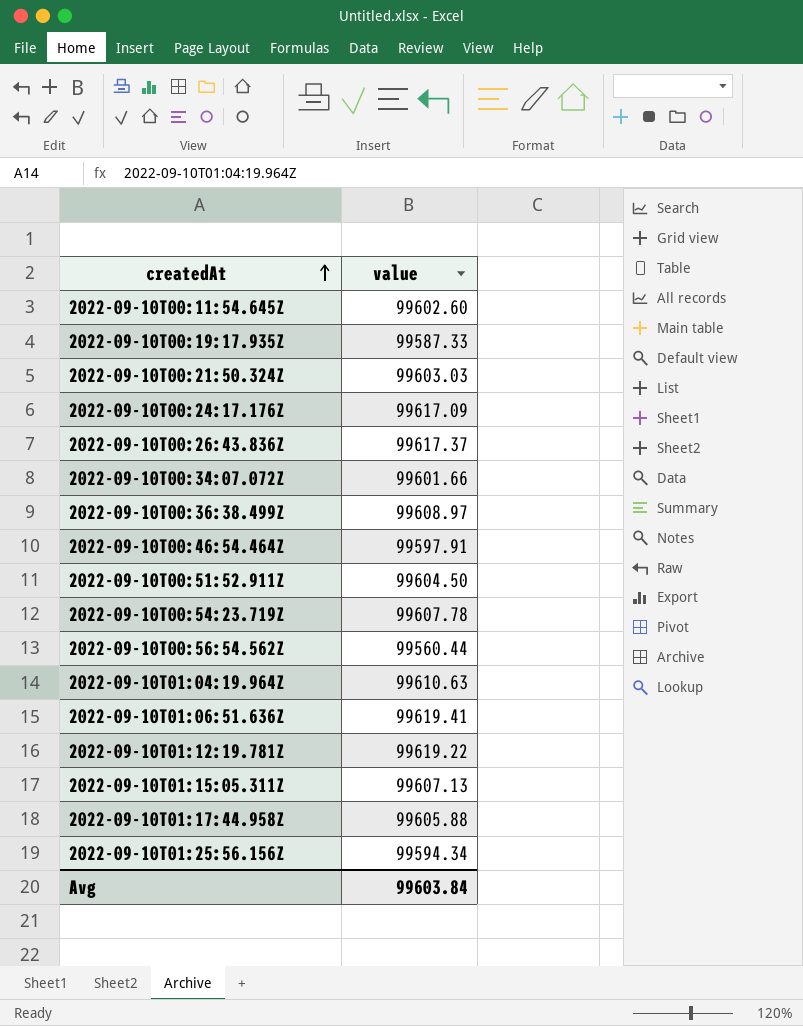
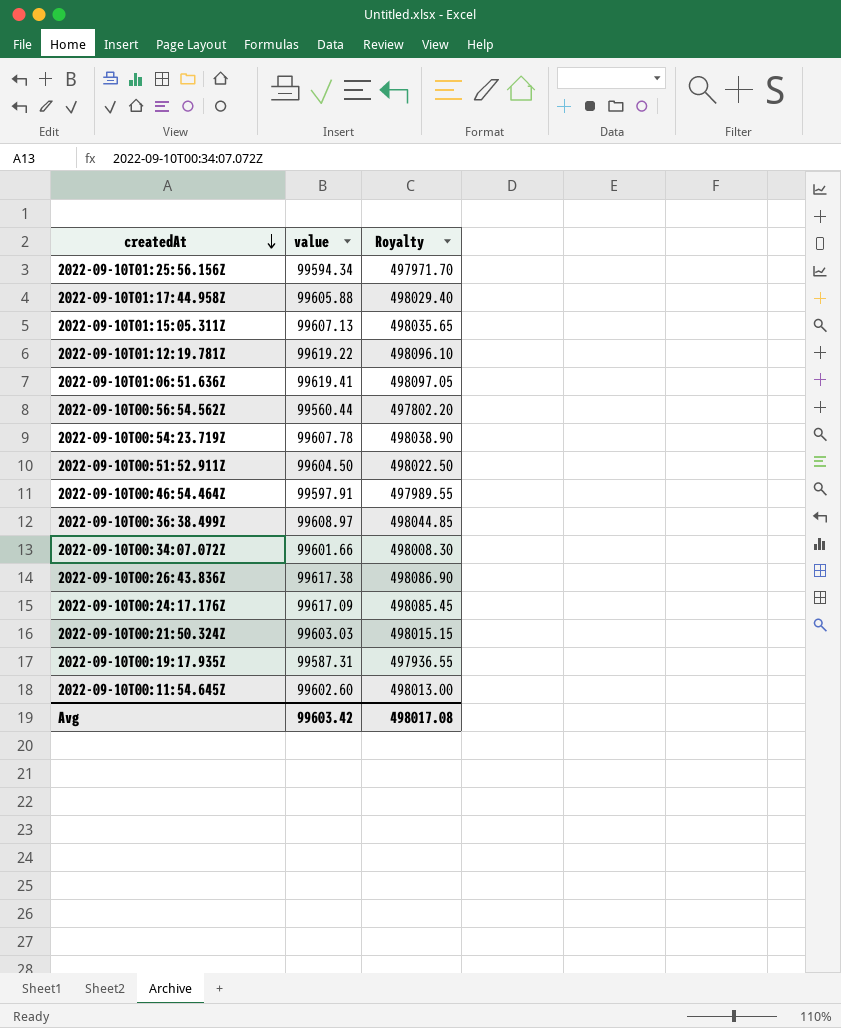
row order: createdAt ascending -> createdAt descending
column Royalty | formula: none -> [value] * 5
row 2022-09-10T01:04:19.964Z: 99610.63 -> none
2022-09-10T00:26:43.836Z | value: 99617.37 -> 99617.38
2022-09-10T00:19:17.935Z | value: 99587.33 -> 99587.31
Avg | value: 99603.84 -> 99603.42

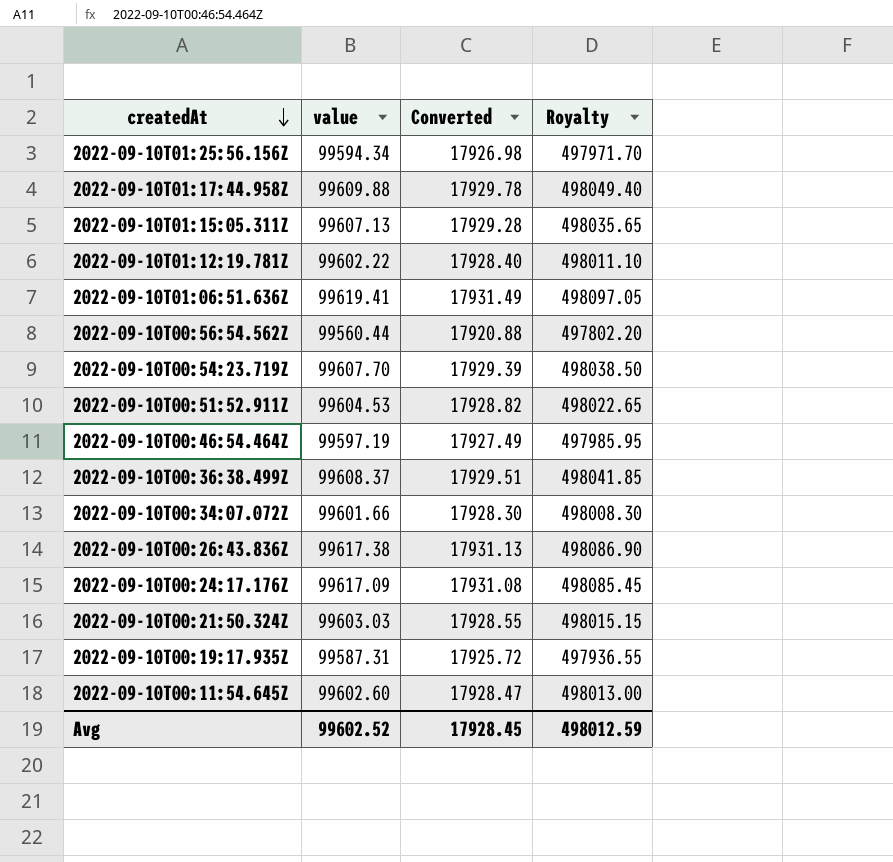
column Converted | formula: none -> [value] * 0.18
2022-09-10T01:17:44.958Z | value: 99605.88 -> 99609.88
2022-09-10T01:17:44.958Z | Royalty: 498029.40 -> 498049.40
2022-09-10T01:12:19.781Z | value: 99619.22 -> 99602.22
2022-09-10T01:12:19.781Z | Royalty: 498096.10 -> 498011.10
2022-09-10T00:54:23.719Z | value: 99607.78 -> 99607.70
2022-09-10T00:54:23.719Z | Royalty: 498038.90 -> 498038.50
2022-09-10T00:51:52.911Z | value: 99604.50 -> 99604.53
2022-09-10T00:51:52.911Z | Royalty: 498022.50 -> 498022.65
2022-09-10T00:46:54.464Z | value: 99597.91 -> 99597.19
2022-09-10T00:46:54.464Z | Royalty: 497989.55 -> 497985.95
2022-09-10T00:36:38.499Z | value: 99608.97 -> 99608.37
2022-09-10T00:36:38.499Z | Royalty: 498044.85 -> 498041.85
Avg | value: 99603.42 -> 99602.52
Avg | Royalty: 498017.08 -> 498012.59

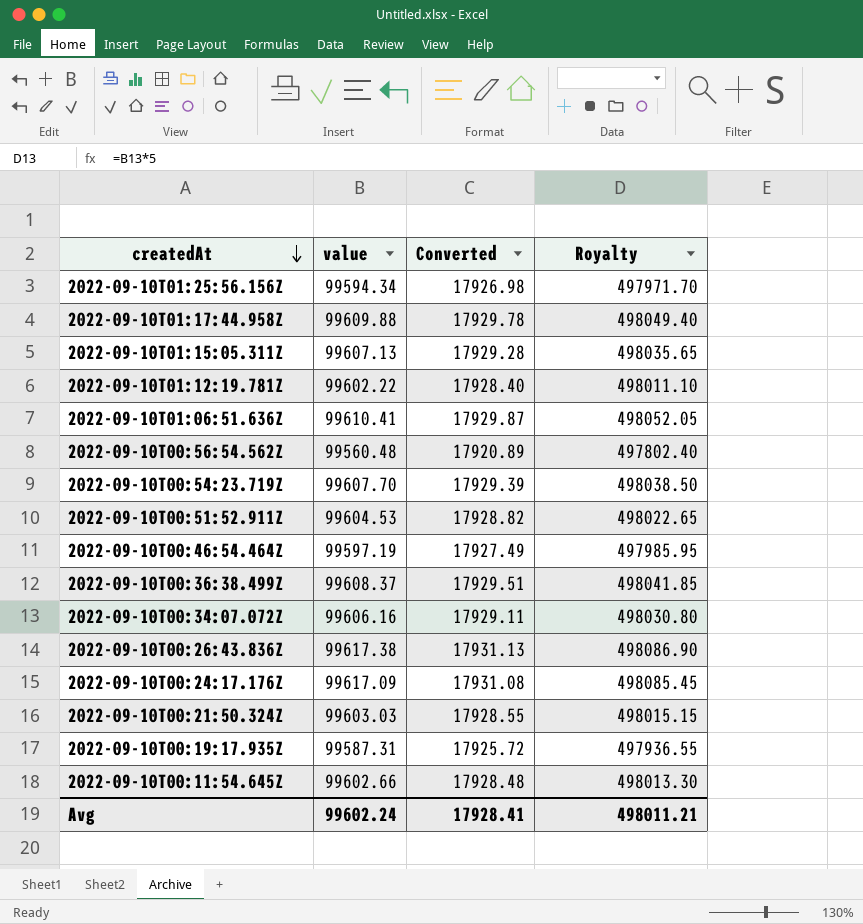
2022-09-10T01:06:51.636Z | value: 99619.41 -> 99610.41
2022-09-10T01:06:51.636Z | Converted: 17931.49 -> 17929.87
2022-09-10T01:06:51.636Z | Royalty: 498097.05 -> 498052.05
2022-09-10T00:56:54.562Z | value: 99560.44 -> 99560.48
2022-09-10T00:56:54.562Z | Converted: 17920.88 -> 17920.89
2022-09-10T00:56:54.562Z | Royalty: 497802.20 -> 497802.40
2022-09-10T00:34:07.072Z | value: 99601.66 -> 99606.16
2022-09-10T00:34:07.072Z | Converted: 17928.30 -> 17929.11
2022-09-10T00:34:07.072Z | Royalty: 498008.30 -> 498030.80
2022-09-10T00:11:54.645Z | value: 99602.60 -> 99602.66
2022-09-10T00:11:54.645Z | Converted: 17928.47 -> 17928.48
2022-09-10T00:11:54.645Z | Royalty: 498013.00 -> 498013.30
Avg | value: 99602.52 -> 99602.24
Avg | Converted: 17928.45 -> 17928.41
Avg | Royalty: 498012.59 -> 498011.21

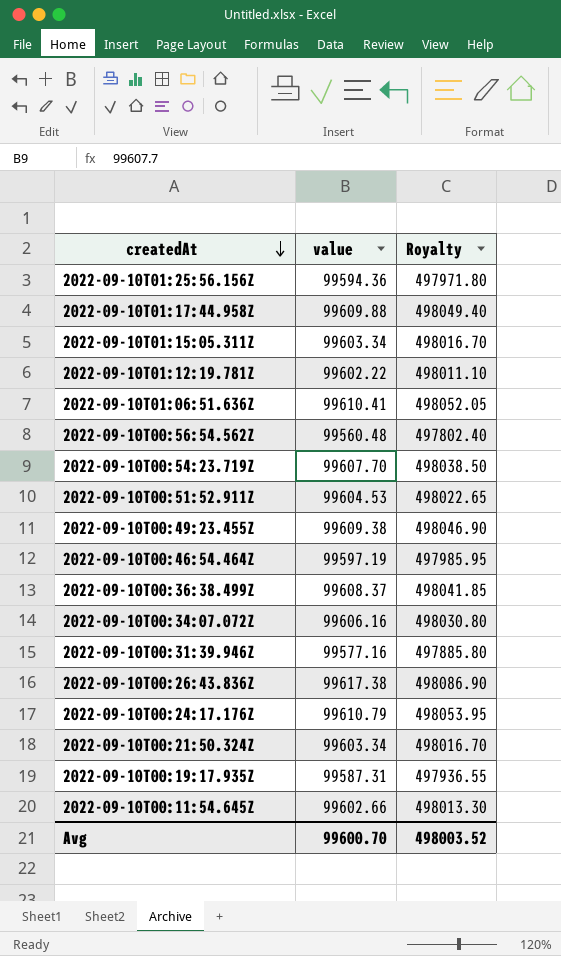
column Converted | formula: [value] * 0.18 -> none
2022-09-10T01:25:56.156Z | value: 99594.34 -> 99594.36
2022-09-10T01:25:56.156Z | Royalty: 497971.70 -> 497971.80
2022-09-10T01:15:05.311Z | value: 99607.13 -> 99603.34
2022-09-10T01:15:05.311Z | Royalty: 498035.65 -> 498016.70
row 2022-09-10T00:49:23.455Z: none -> 99609.38 | 498046.90
row 2022-09-10T00:31:39.946Z: none -> 99577.16 | 497885.80
2022-09-10T00:24:17.176Z | value: 99617.09 -> 99610.79
2022-09-10T00:24:17.176Z | Royalty: 498085.45 -> 498053.95
2022-09-10T00:21:50.324Z | value: 99603.03 -> 99603.34
2022-09-10T00:21:50.324Z | Royalty: 498015.15 -> 498016.70
Avg | value: 99602.24 -> 99600.70
Avg | Royalty: 498011.21 -> 498003.52

